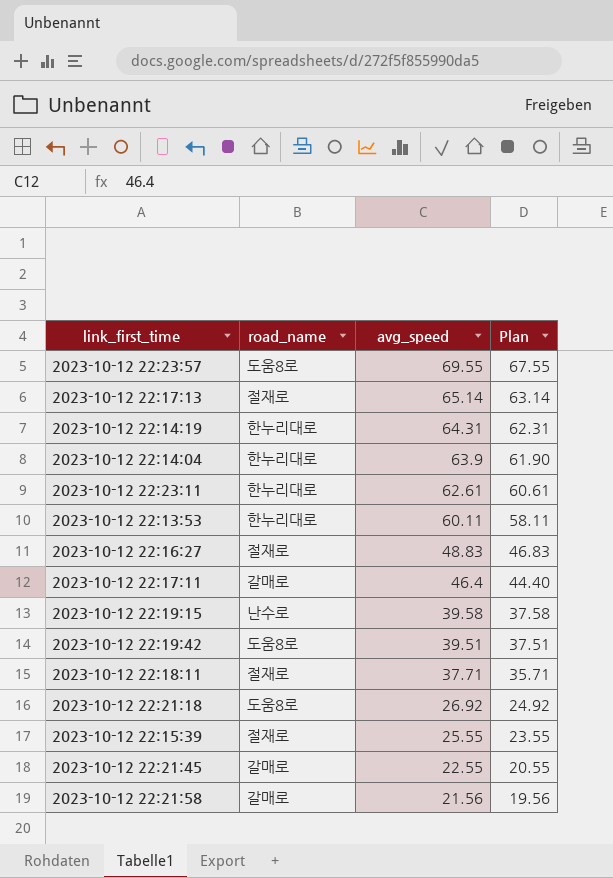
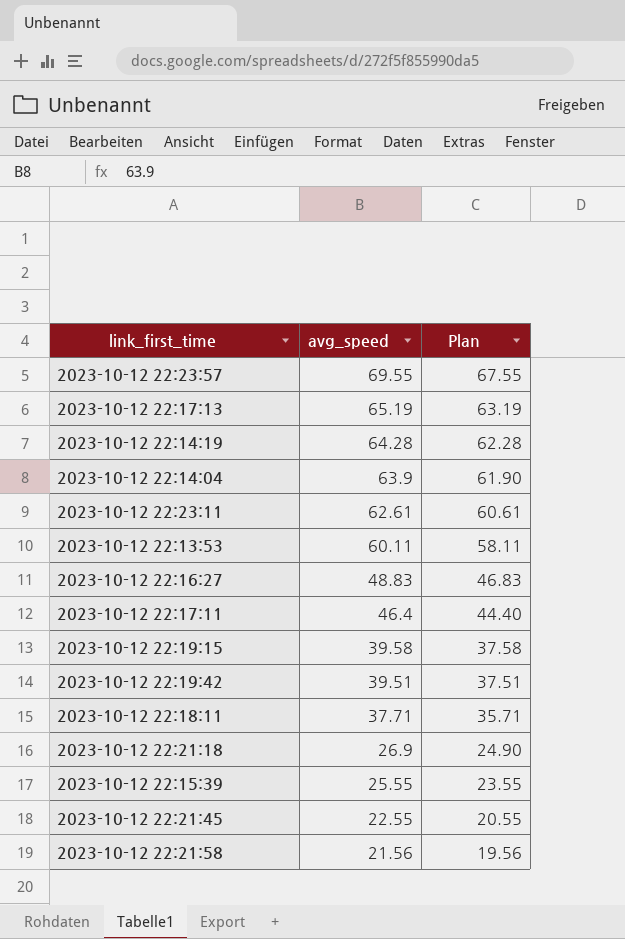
column road_name | position: 2 -> none
2023-10-12 22:17:13 | avg_speed: 65.14 -> 65.19
2023-10-12 22:17:13 | Plan: 63.14 -> 63.19
2023-10-12 22:14:19 | avg_speed: 64.31 -> 64.28
2023-10-12 22:14:19 | Plan: 62.31 -> 62.28
2023-10-12 22:21:18 | avg_speed: 26.92 -> 26.9
2023-10-12 22:21:18 | Plan: 24.92 -> 24.90

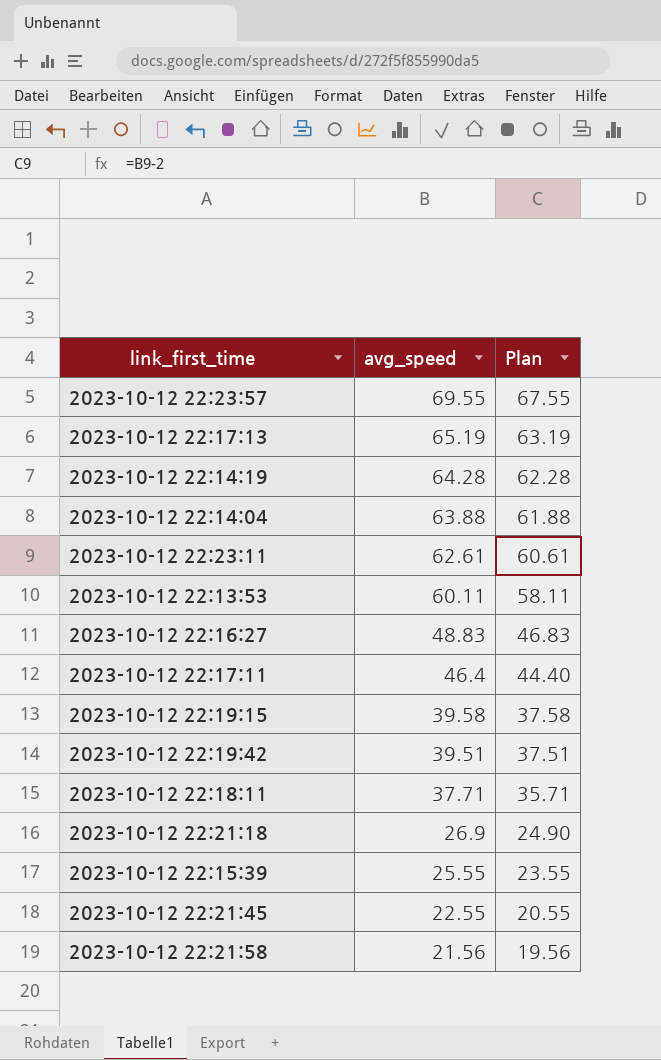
2023-10-12 22:14:04 | avg_speed: 63.9 -> 63.88
2023-10-12 22:14:04 | Plan: 61.90 -> 61.88

